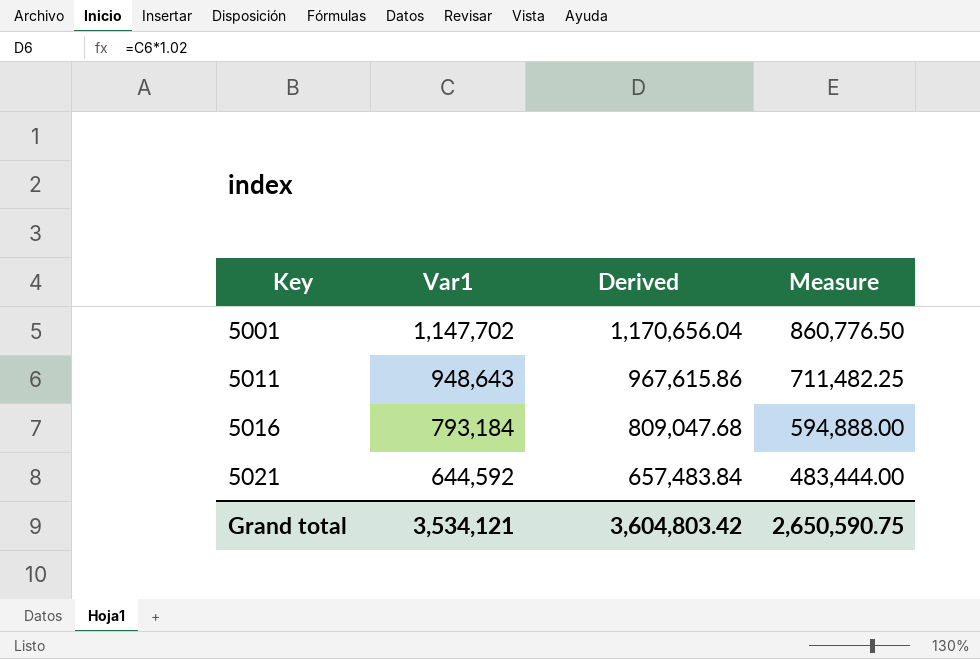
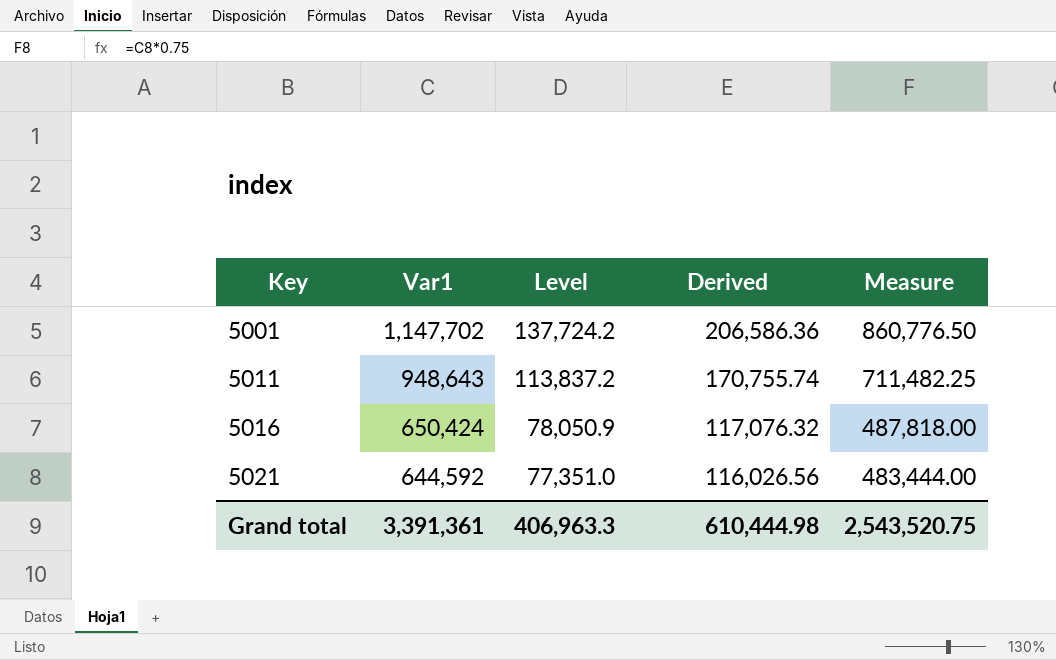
column Level | formula: none -> [Var1] * 0.12
column Derived | formula: [Var1] * 1.02 -> [Var1] * 0.18
5016 | Var1: 793,184 -> 650,424
5016 | Measure: 594,888.00 -> 487,818.00
Grand total | Var1: 3,534,121 -> 3,391,361
Grand total | Derived: 3,604,803.42 -> 610,444.98
Grand total | Measure: 2,650,590.75 -> 2,543,520.75

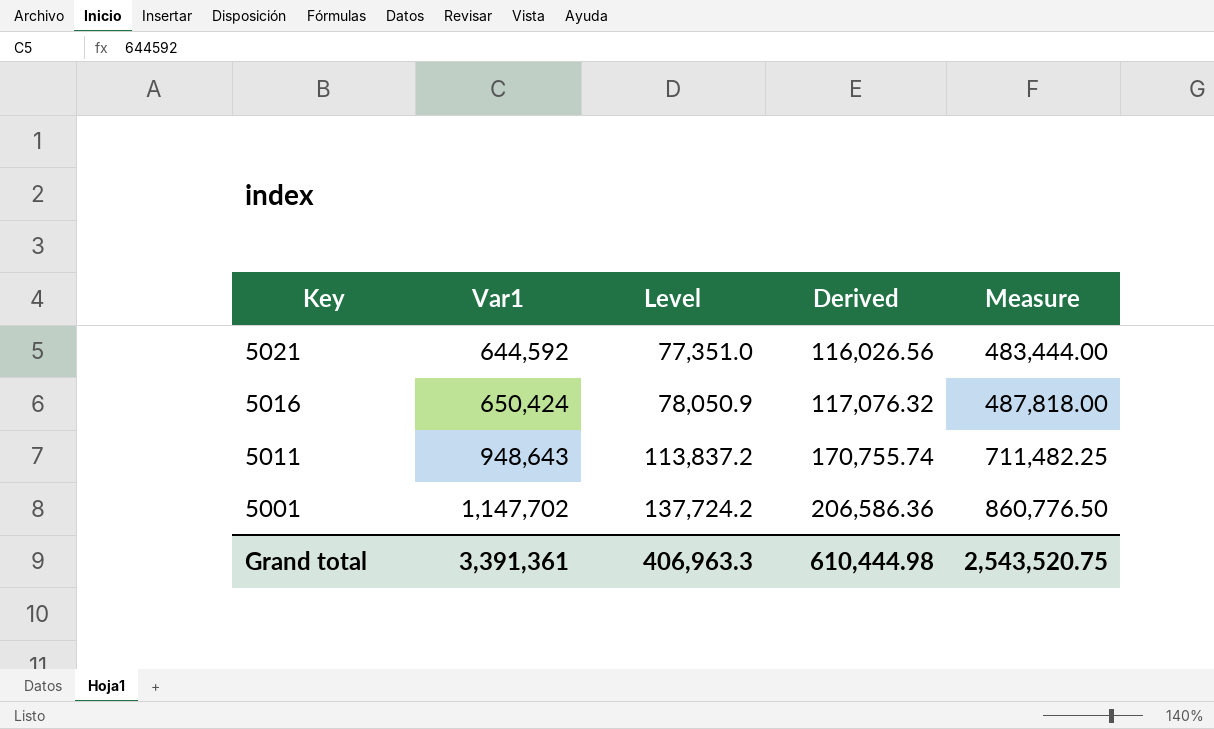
row order: Key ascending -> Key descending

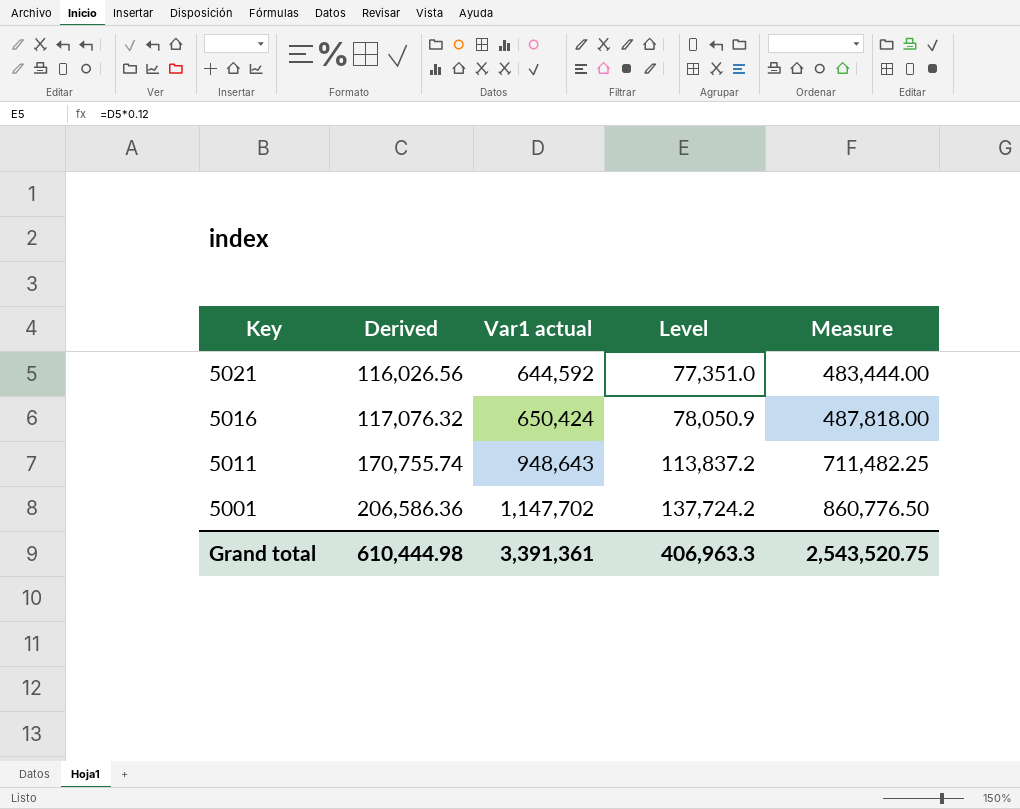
column Derived | position: 4 -> 2
column name: Var1 -> Var1 actual

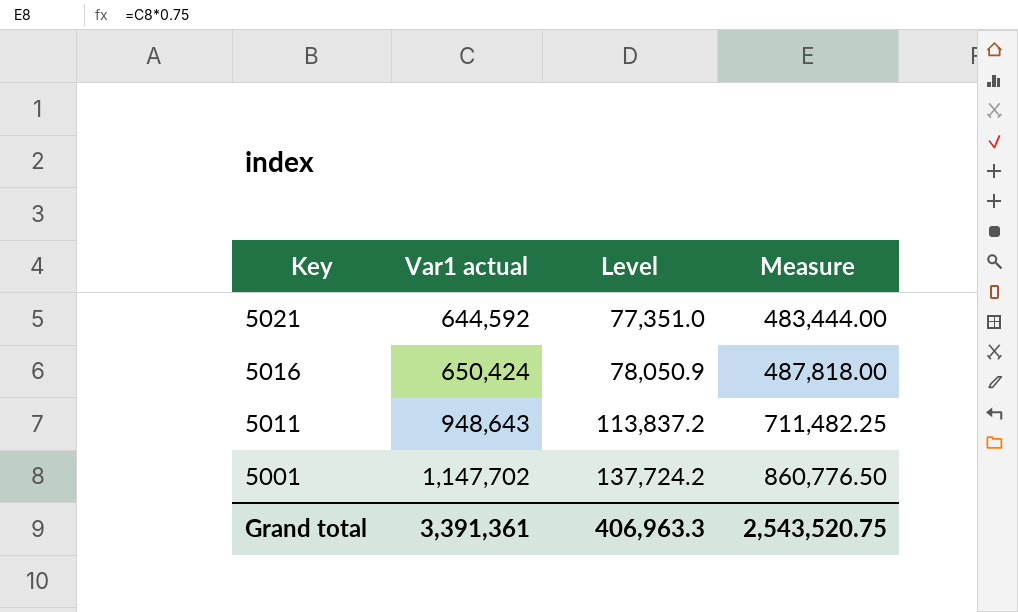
column Derived | formula: [Var1 actual] * 0.18 -> none

